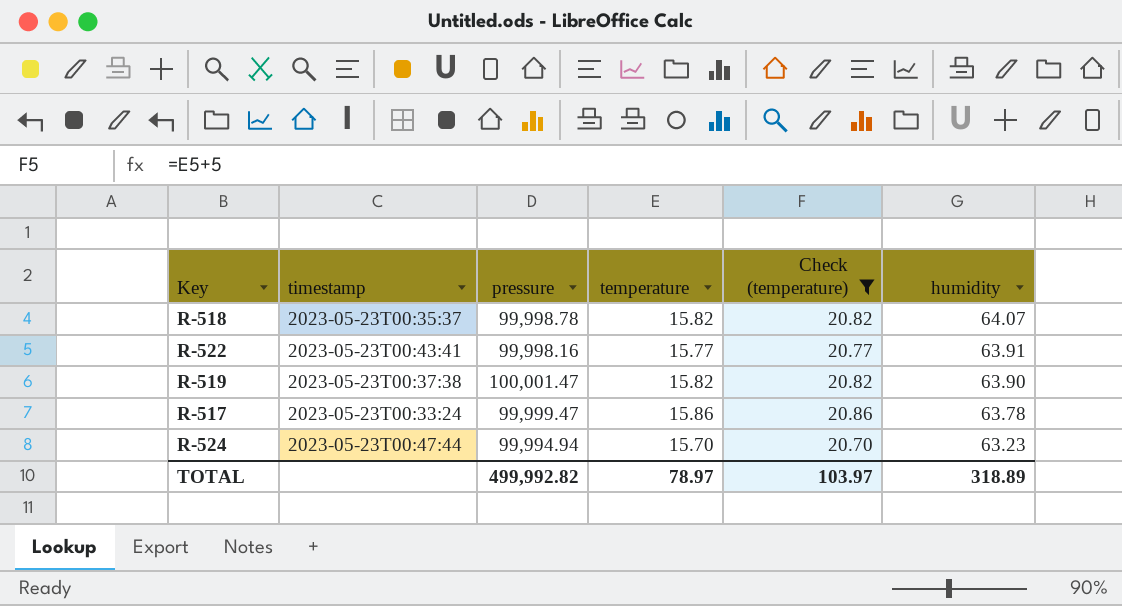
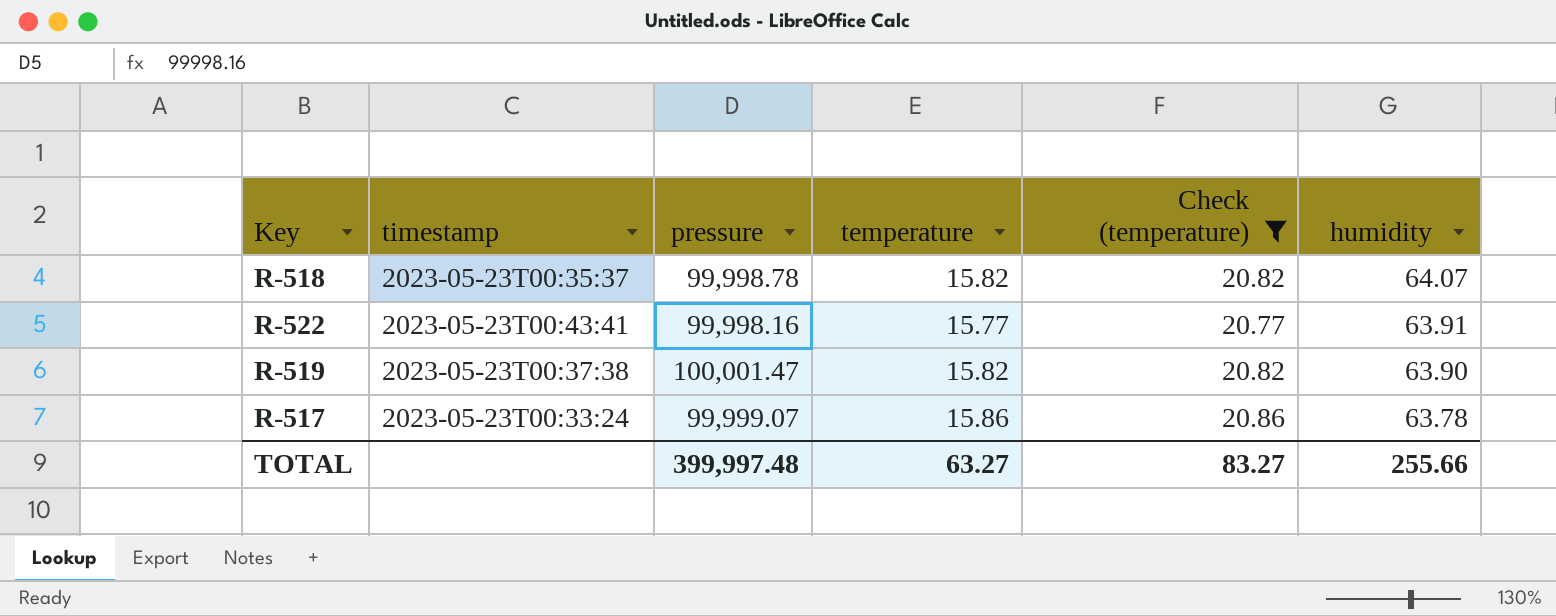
row R-524: 2023-05-23T00:47:44 | 99,994.94 | 15.70 | 20.70 | 63.23 -> none
R-517 | pressure: 99,999.47 -> 99,999.07
TOTAL | pressure: 499,992.82 -> 399,997.48
TOTAL | temperature: 78.97 -> 63.27
TOTAL | Check (temperature): 103.97 -> 83.27
TOTAL | humidity: 318.89 -> 255.66

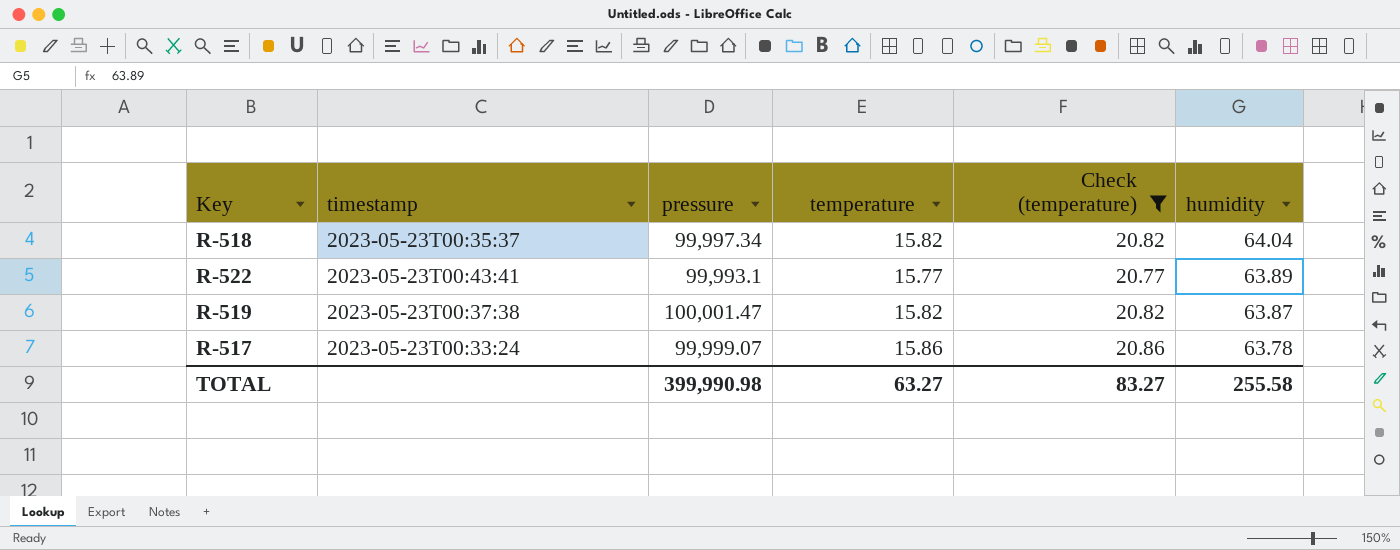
R-518 | pressure: 99,998.78 -> 99,997.34
R-518 | humidity: 64.07 -> 64.04
R-522 | pressure: 99,998.16 -> 99,993.1
R-522 | humidity: 63.91 -> 63.89
R-519 | humidity: 63.90 -> 63.87
TOTAL | pressure: 399,997.48 -> 399,990.98
TOTAL | humidity: 255.66 -> 255.58

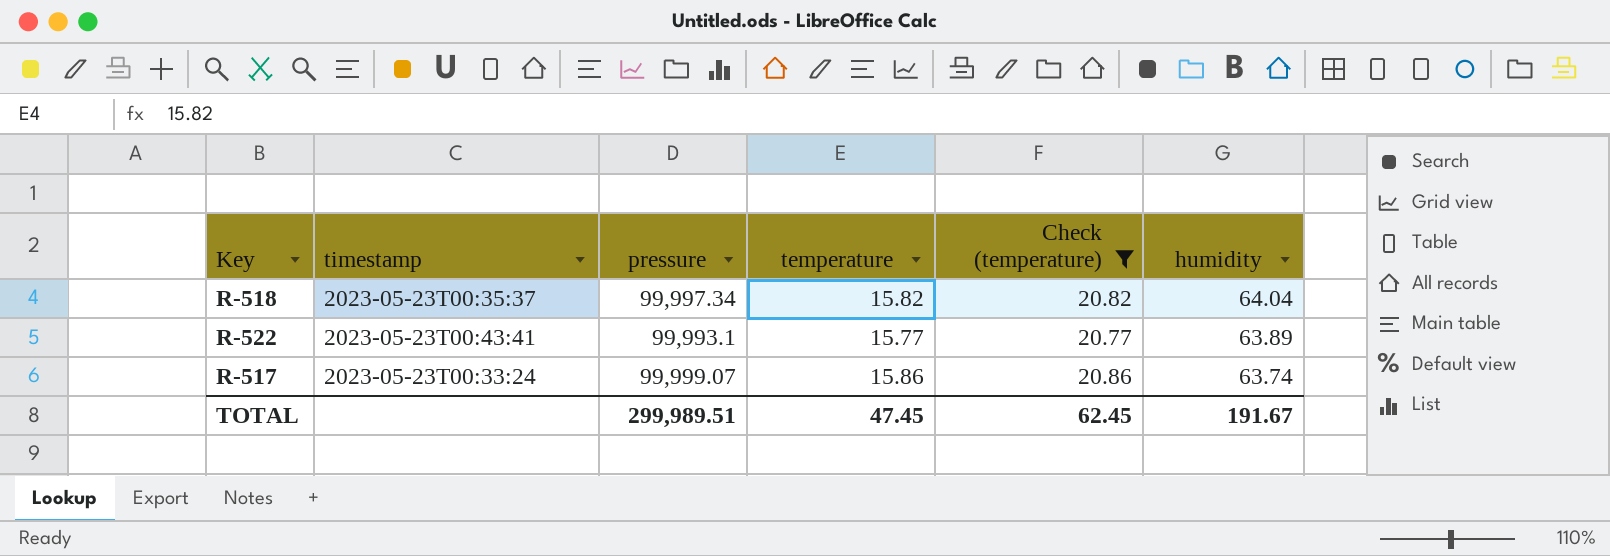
row R-519: 2023-05-23T00:37:38 | 100,001.47 | 15.82 | 20.82 | 63.87 -> none
R-517 | humidity: 63.78 -> 63.74
TOTAL | pressure: 399,990.98 -> 299,989.51
TOTAL | temperature: 63.27 -> 47.45
TOTAL | Check (temperature): 83.27 -> 62.45
TOTAL | humidity: 255.58 -> 191.67

